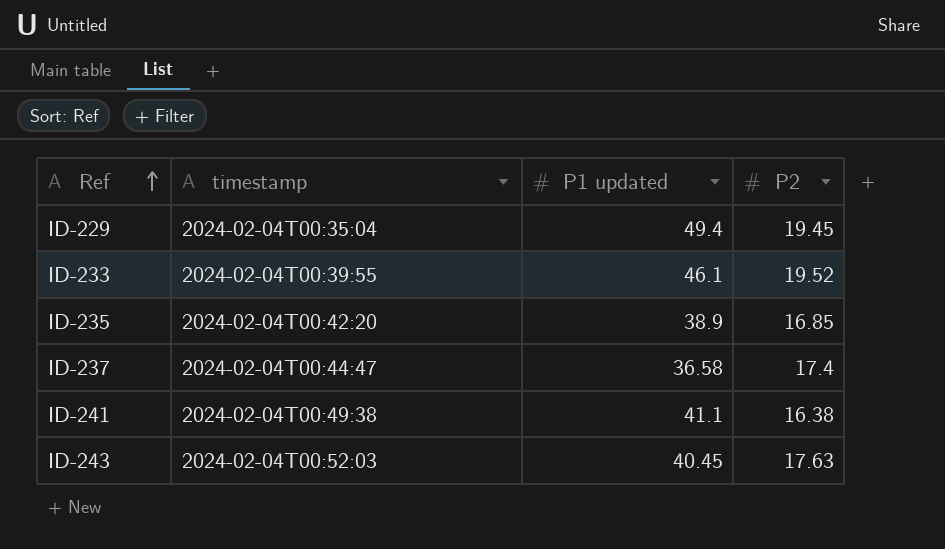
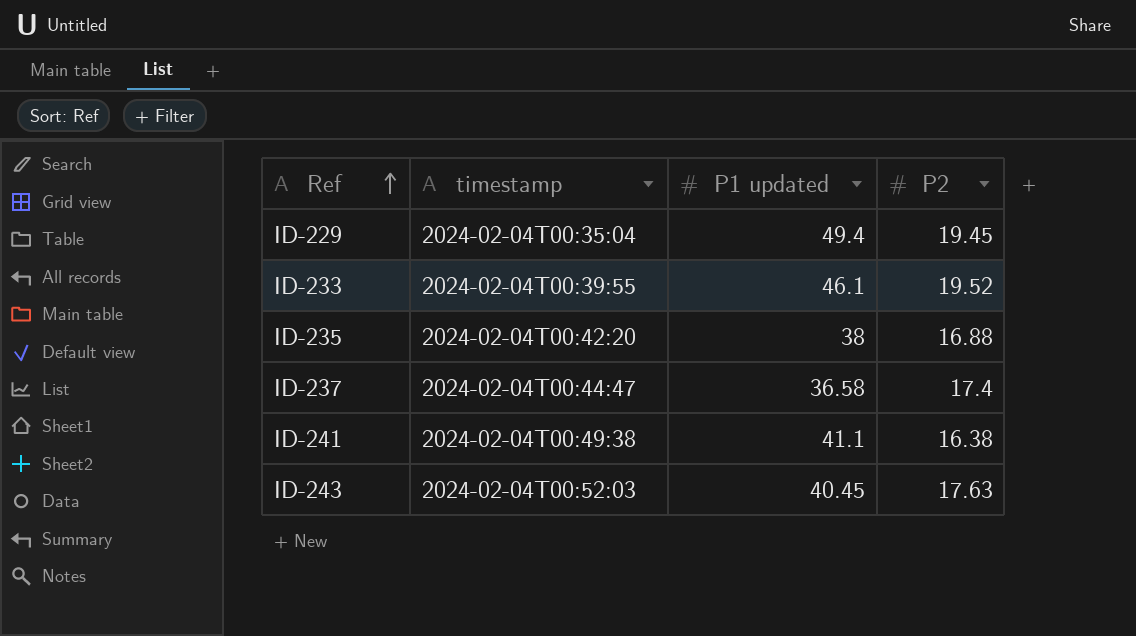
ID-235 | P1 updated: 38.9 -> 38
ID-235 | P2: 16.85 -> 16.88

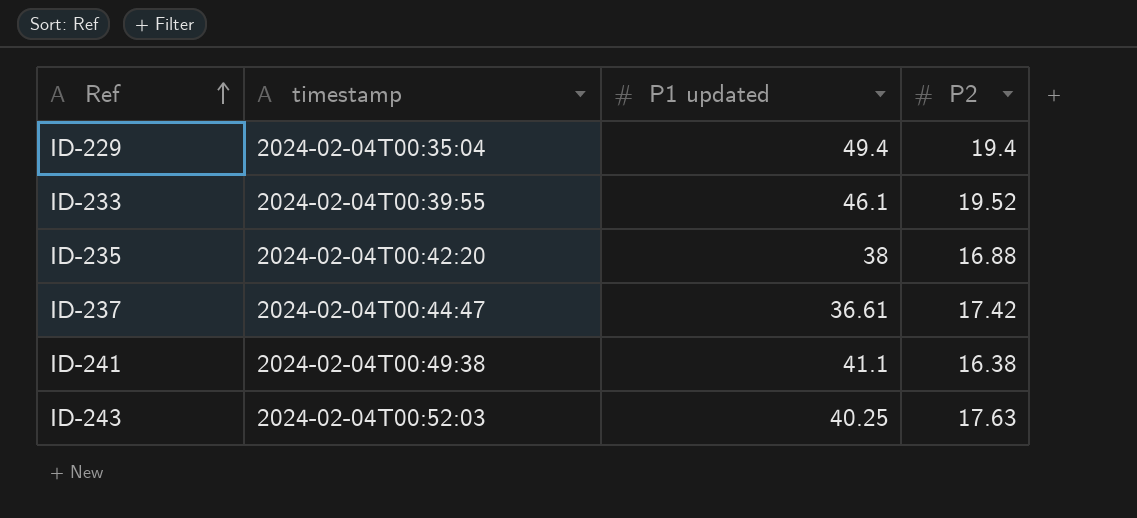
ID-229 | P2: 19.45 -> 19.4
ID-237 | P1 updated: 36.58 -> 36.61
ID-237 | P2: 17.4 -> 17.42
ID-243 | P1 updated: 40.45 -> 40.25

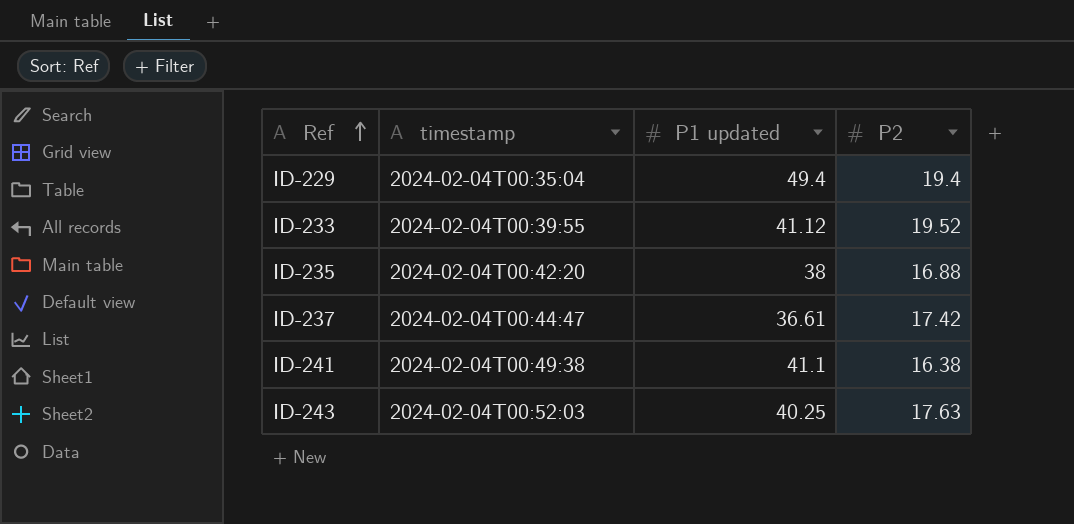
ID-233 | P1 updated: 46.1 -> 41.12

